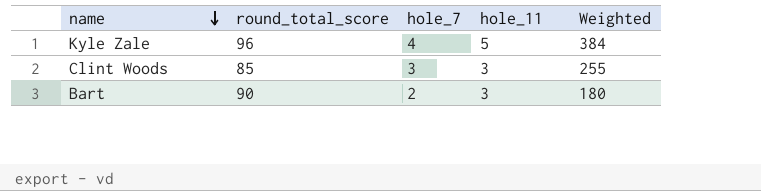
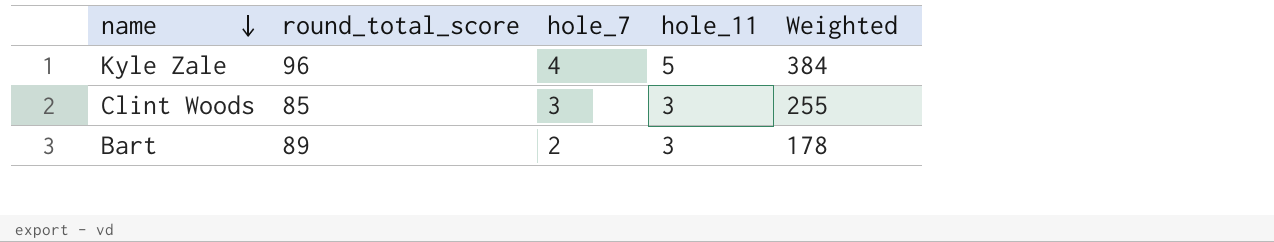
Bart | round_total_score: 90 -> 89
Bart | Weighted: 180 -> 178

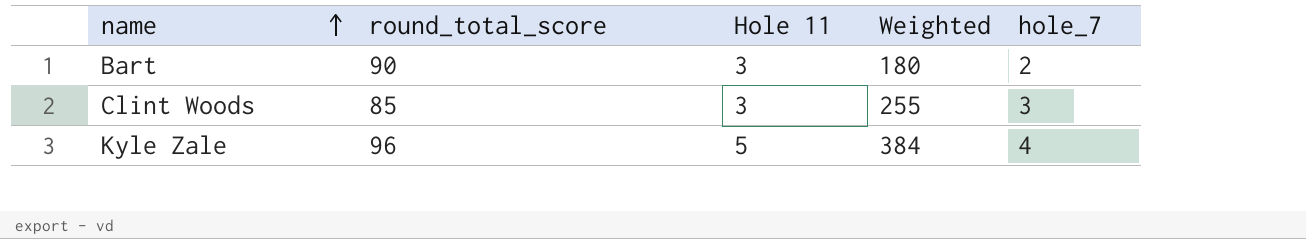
row order: name descending -> name ascending
column name: hole_11 -> Hole 11
column hole_7 | position: 3 -> 5
Bart | round_total_score: 89 -> 90
Bart | Weighted: 178 -> 180

